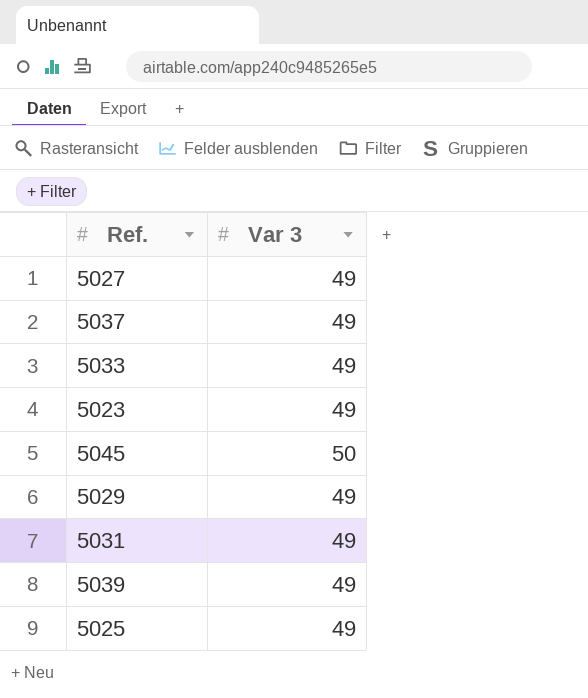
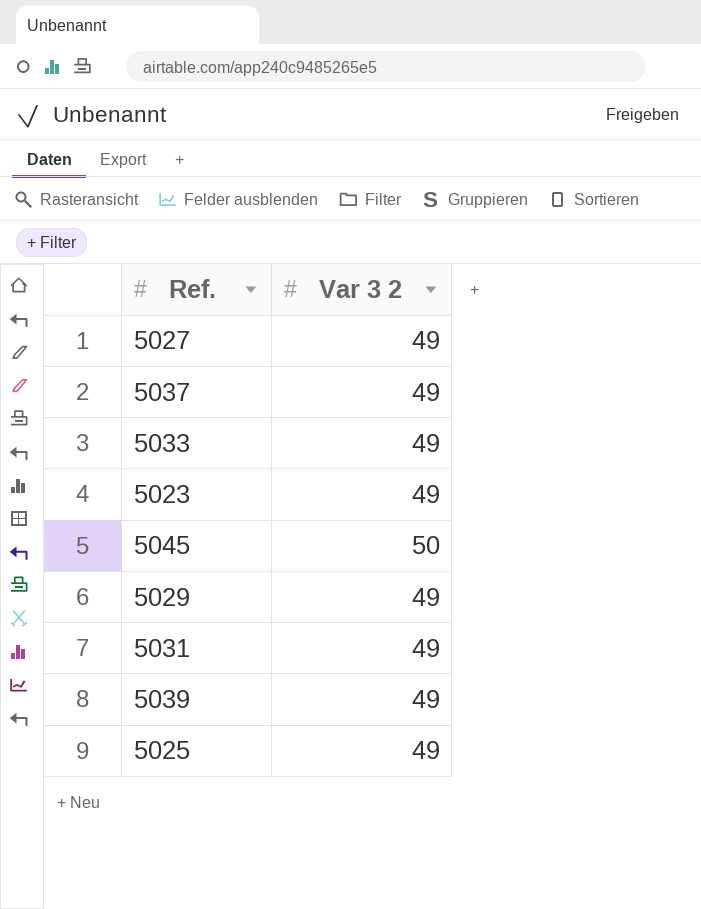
column name: Var 3 -> Var 3 2

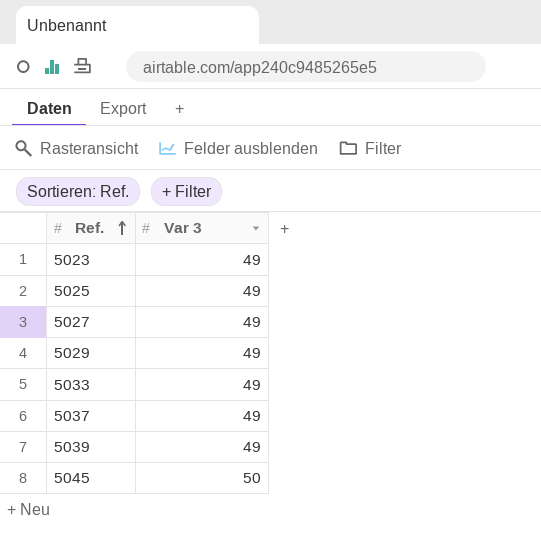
row order: none -> Ref. ascending
column name: Var 3 2 -> Var 3
row 5031: 49 -> none

